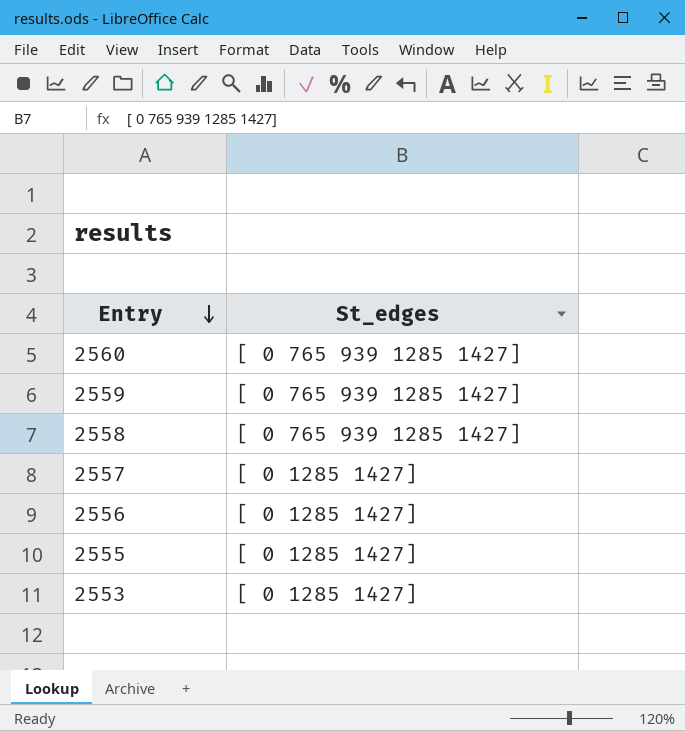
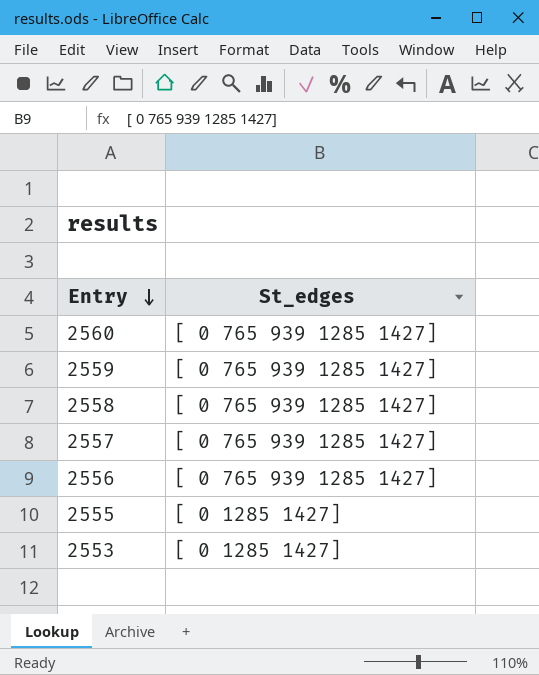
2557 | St_edges: [ 0 1285 1427] -> [ 0 765 939 1285 1427]
2556 | St_edges: [ 0 1285 1427] -> [ 0 765 939 1285 1427]

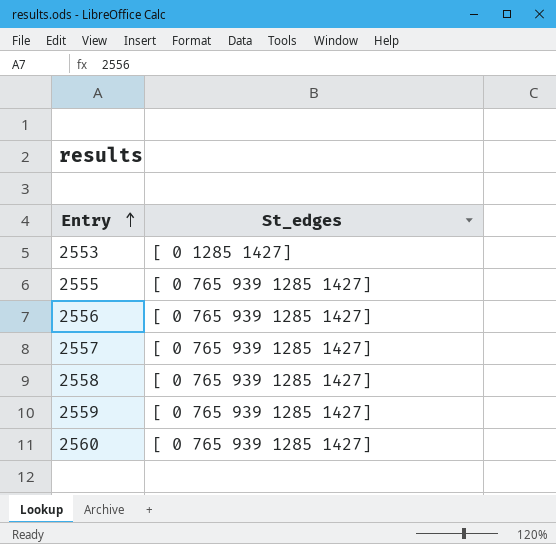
row order: Entry descending -> Entry ascending
2555 | St_edges: [ 0 1285 1427] -> [ 0 765 939 1285 1427]

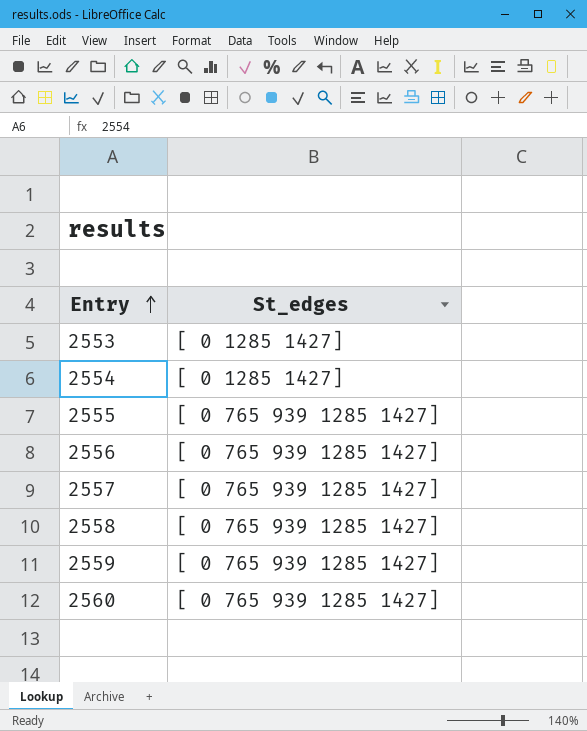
row 2554: none -> [ 0 1285 1427]

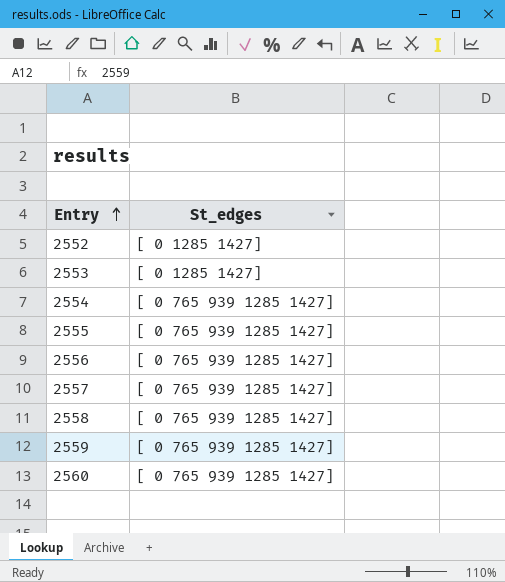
row 2552: none -> [ 0 1285 1427]
2554 | St_edges: [ 0 1285 1427] -> [ 0 765 939 1285 1427]

